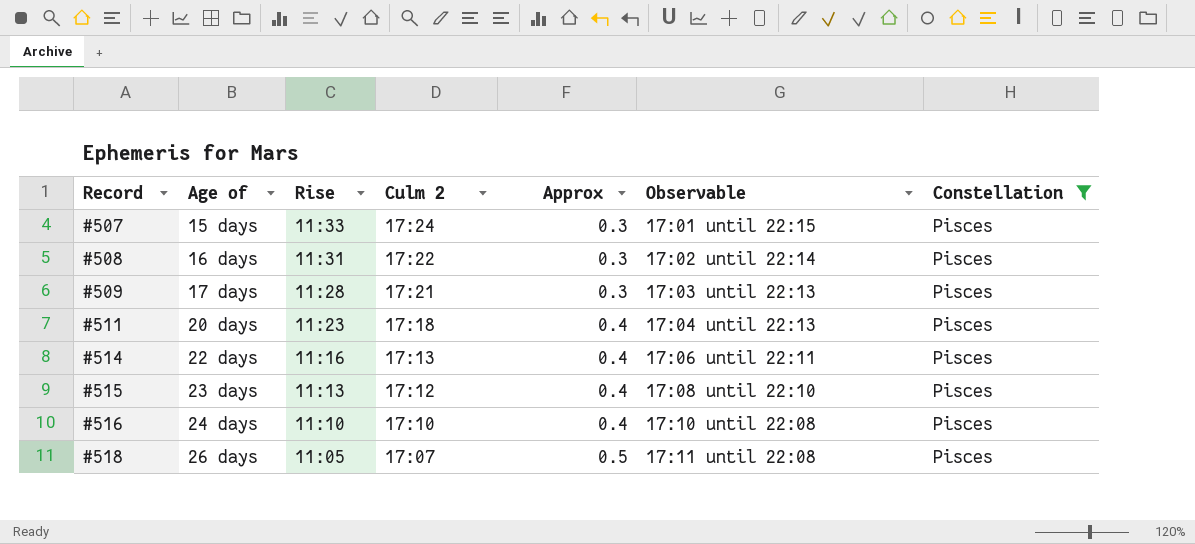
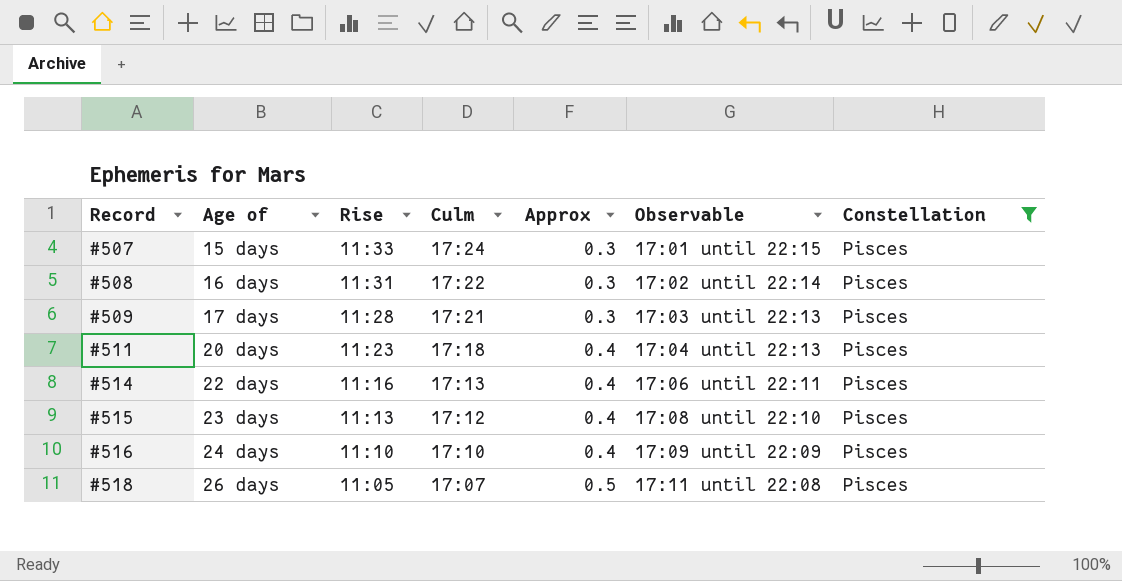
column name: Culm 2 -> Culm
#516 | Observable: 17:10 until 22:08 -> 17:09 until 22:09

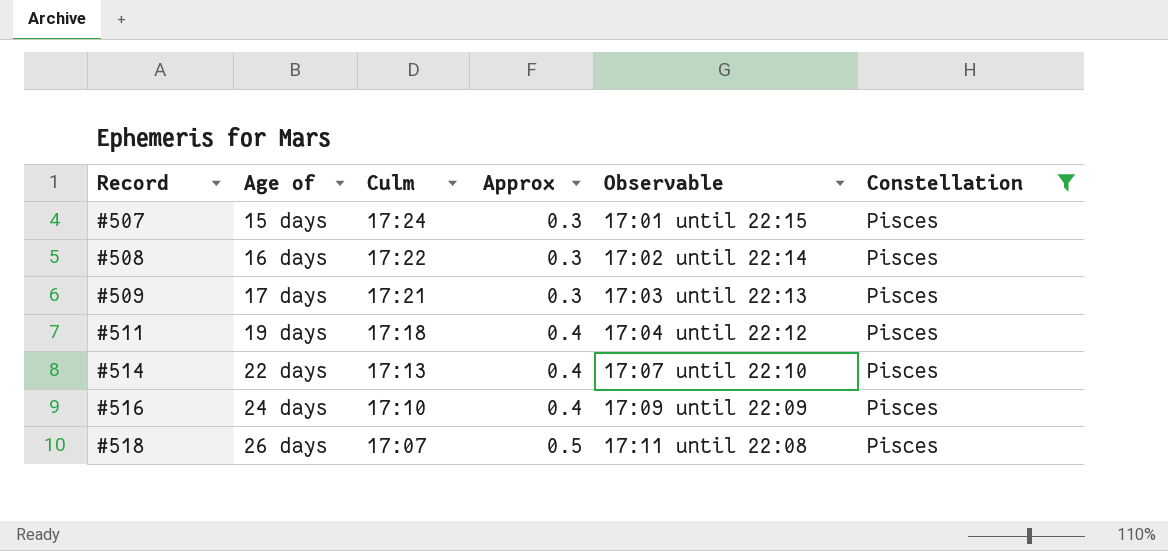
column Rise | position: 3 -> none
row #515: 23 days | 11:13 | 17:12 | 0.4 | 17:08 until 22:10 | Pisces -> none
#511 | Age of: 20 days -> 19 days
#511 | Observable: 17:04 until 22:13 -> 17:04 until 22:12
#514 | Observable: 17:06 until 22:11 -> 17:07 until 22:10

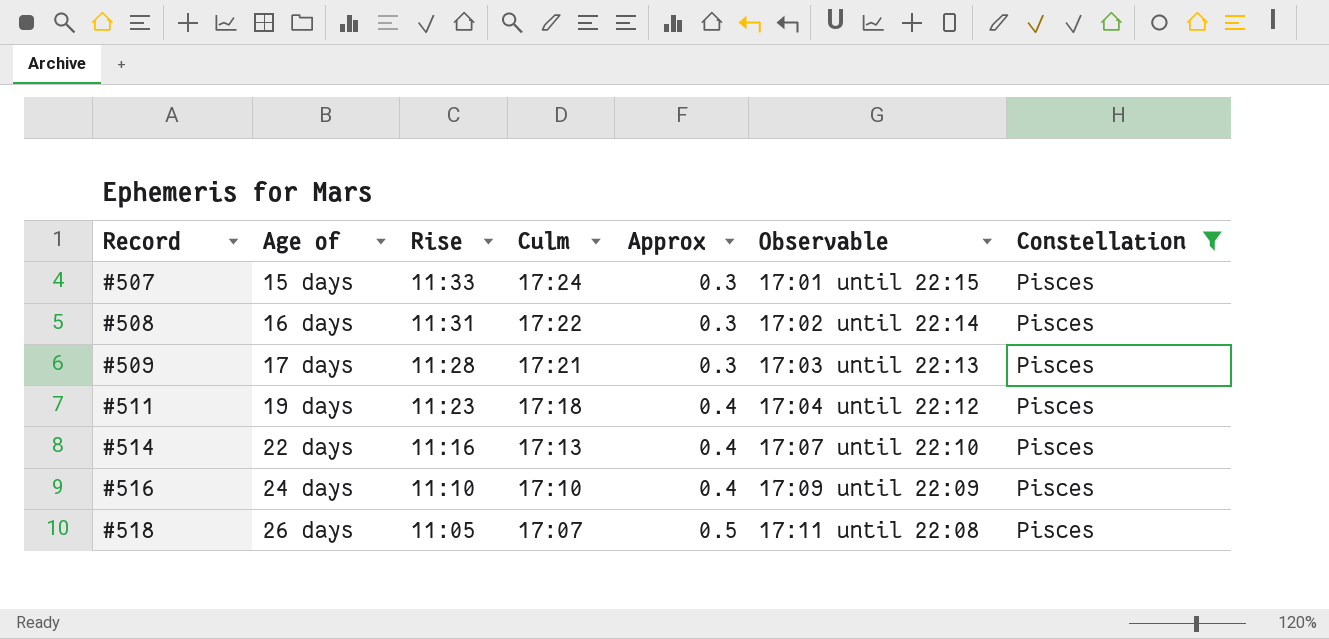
column Rise | position: none -> 3

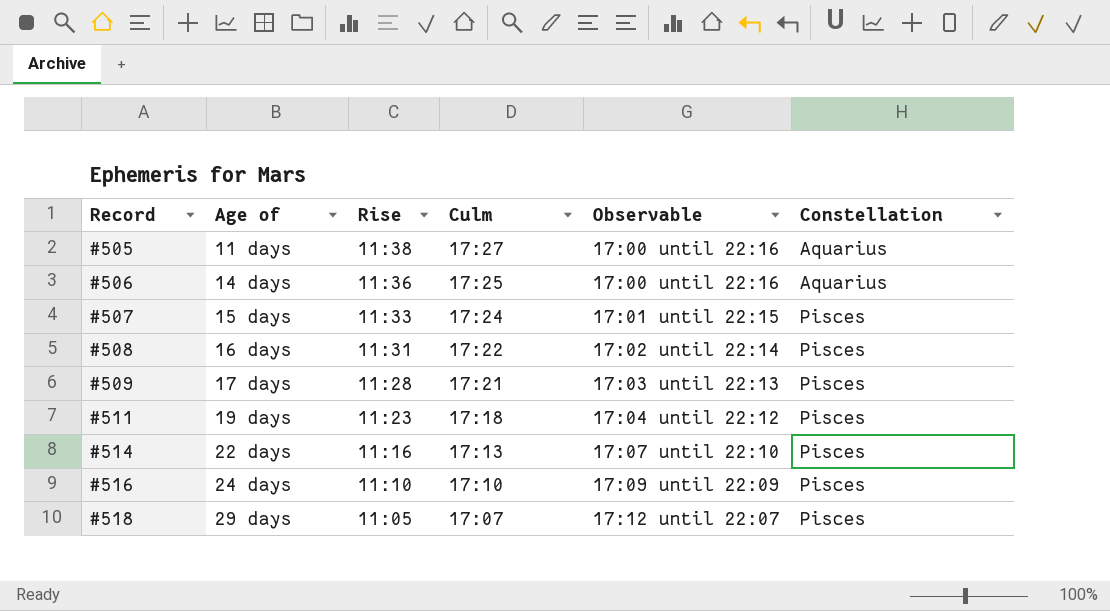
filter: Constellation = Pisces -> none
column Approx | position: 5 -> none
#518 | Age of: 26 days -> 29 days
#518 | Observable: 17:11 until 22:08 -> 17:12 until 22:07

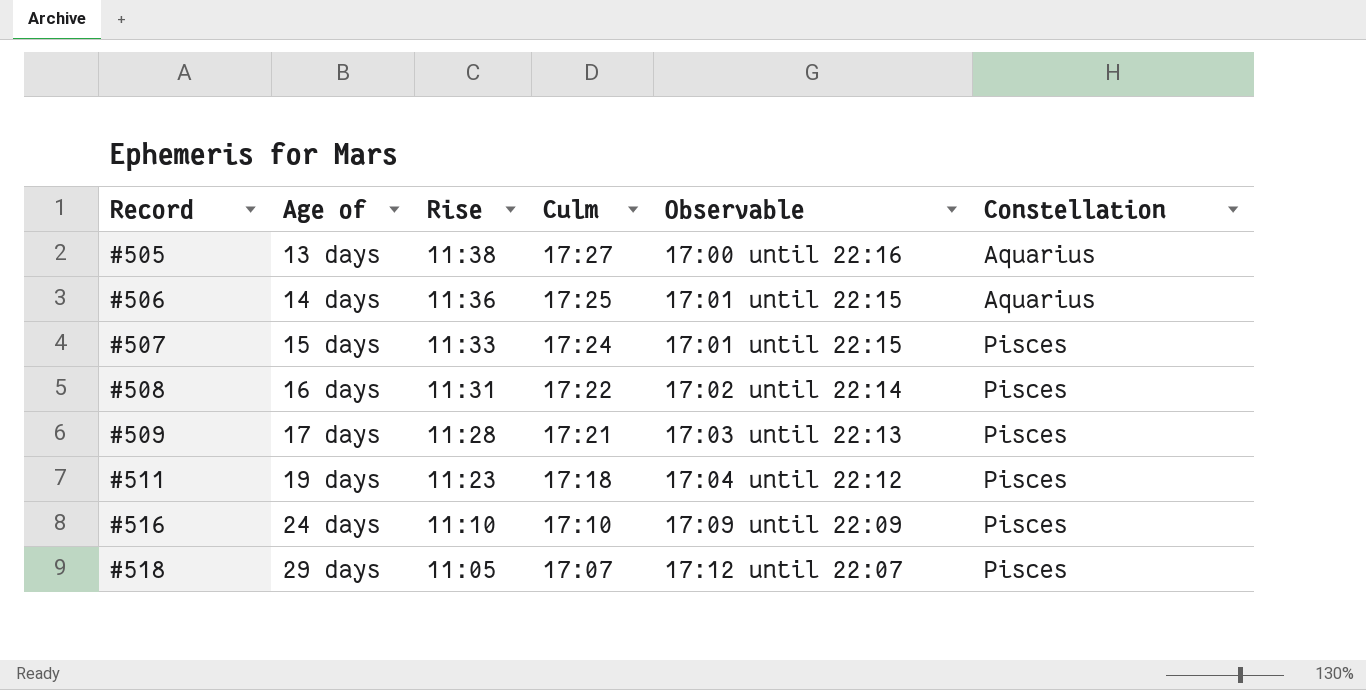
row #514: 22 days | 11:16 | 17:13 | 17:07 until 22:10 | Pisces -> none
#505 | Age of: 11 days -> 13 days
#506 | Observable: 17:00 until 22:16 -> 17:01 until 22:15

